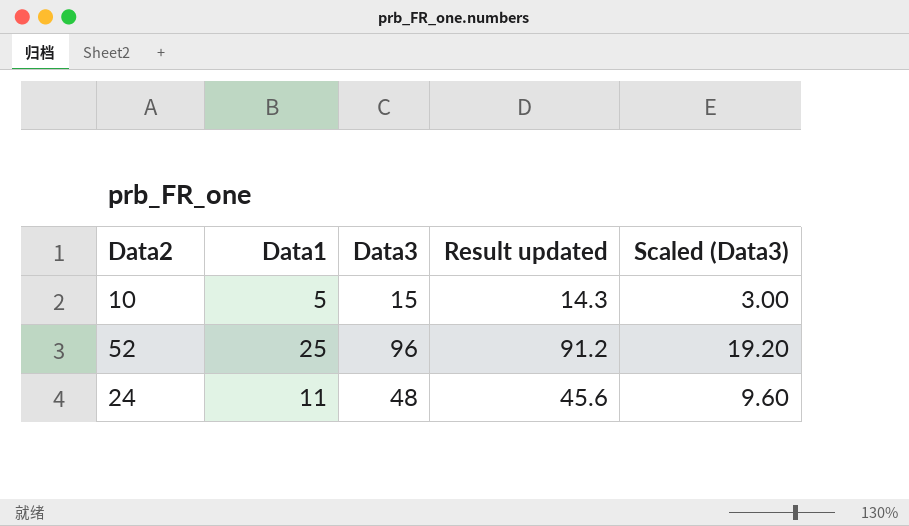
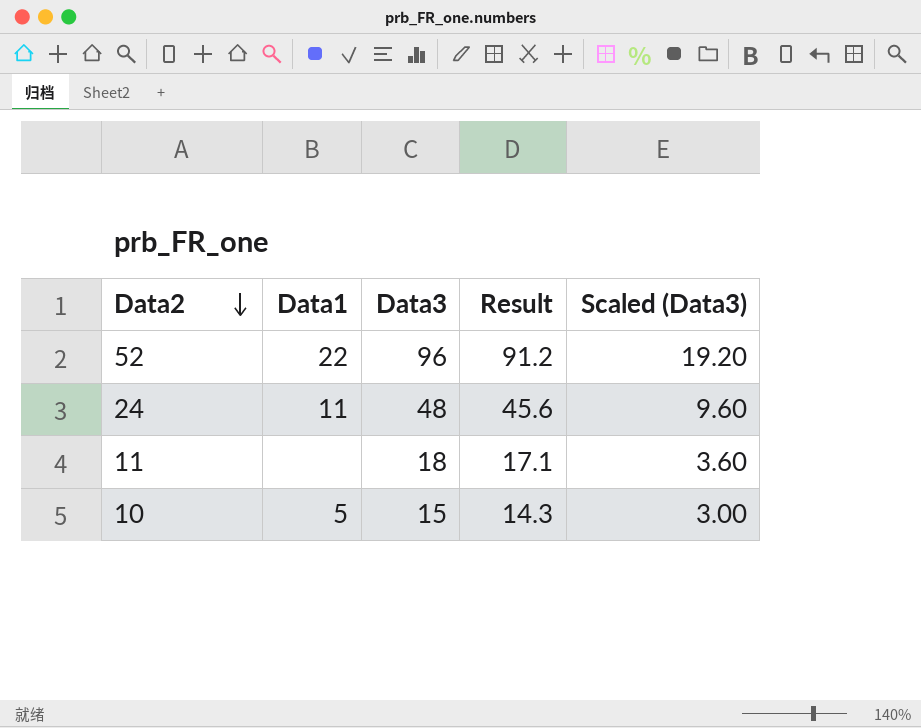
row order: none -> Data2 descending
column name: Result updated -> Result
52 | Data1: 25 -> 22
row 11: none -> none | 18 | 17.1 | 3.60

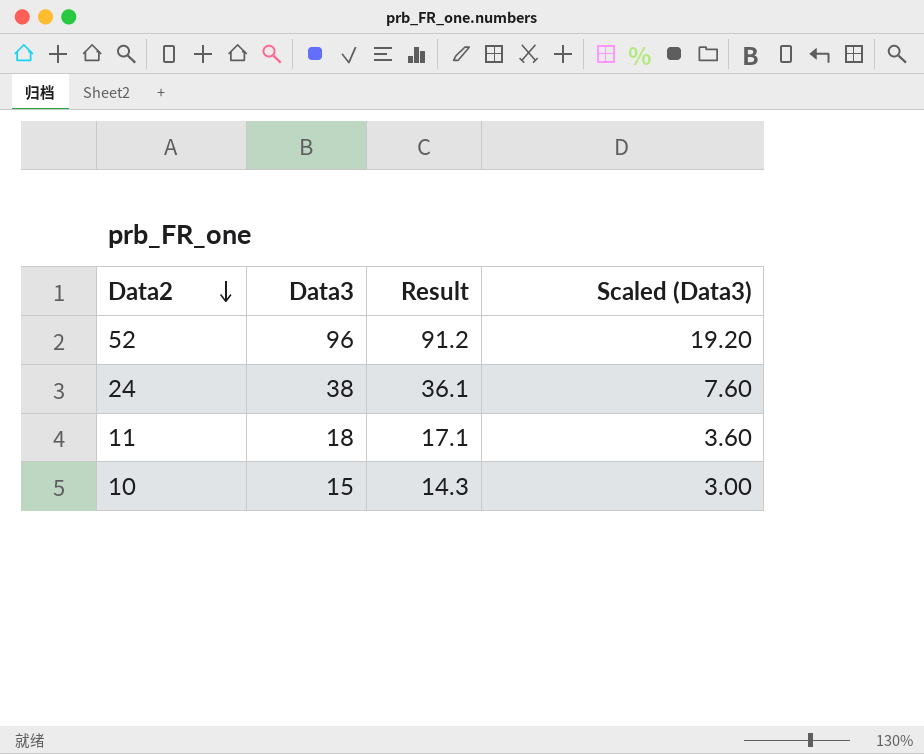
column Data1 | position: 2 -> none
24 | Data3: 48 -> 38
24 | Result: 45.6 -> 36.1
24 | Scaled (Data3): 9.60 -> 7.60

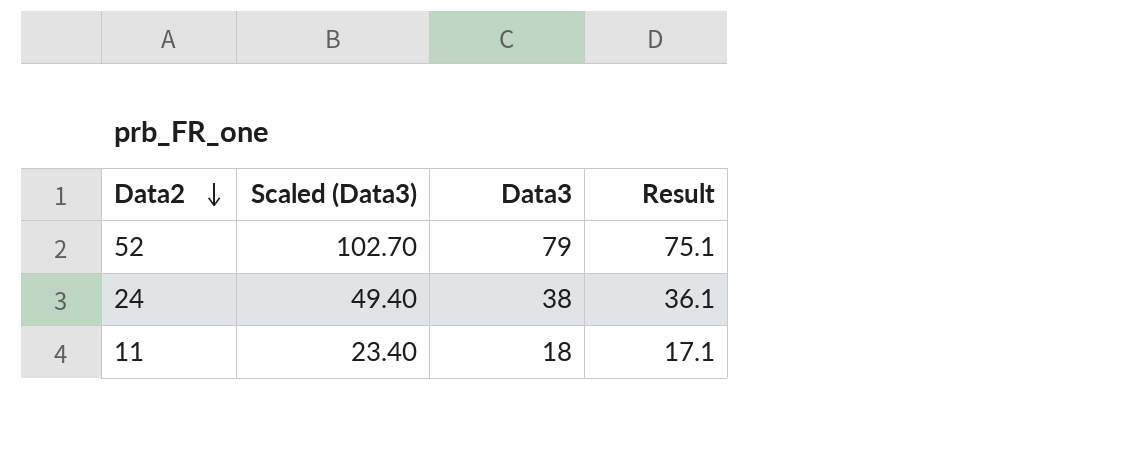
column Scaled (Data3) | formula: [Data3] * 0.2 -> [Data3] * 1.3
column Scaled (Data3) | position: 4 -> 2
row 10: 15 | 14.3 | 3.00 -> none
52 | Data3: 96 -> 79
52 | Result: 91.2 -> 75.1

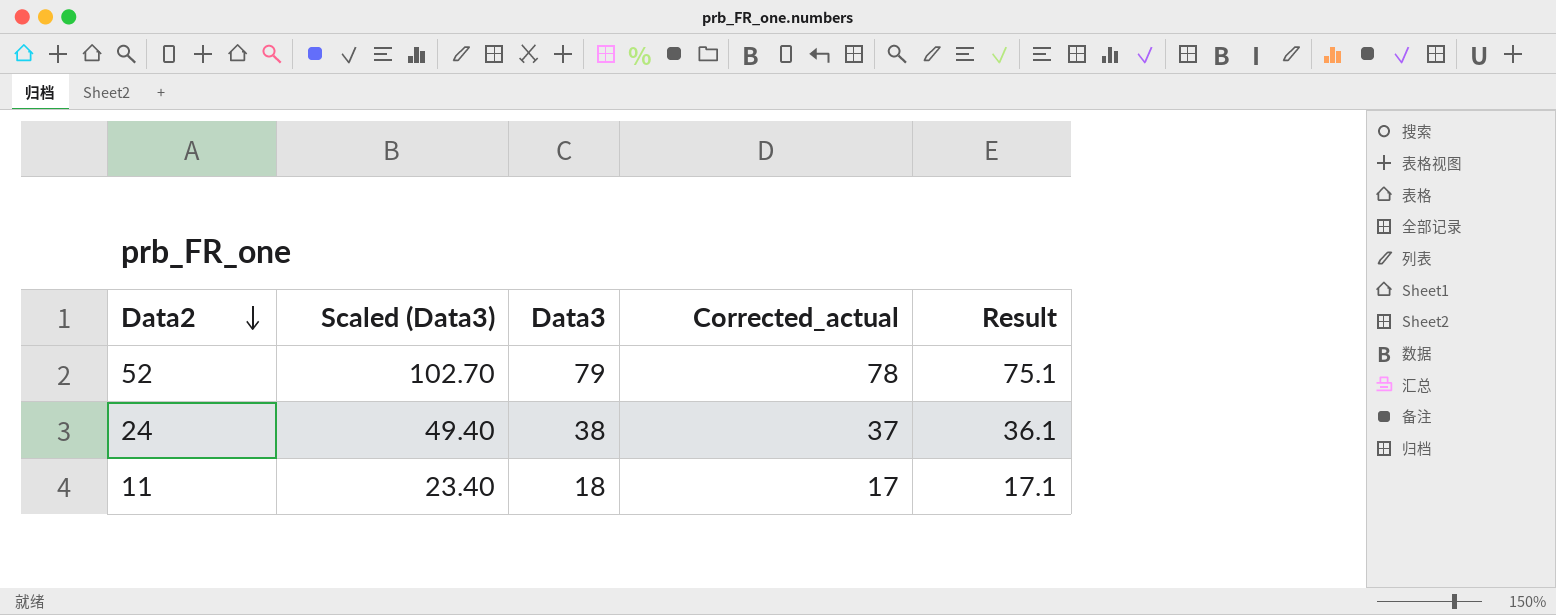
column Corrected_actual | formula: none -> [Data3] - 1

